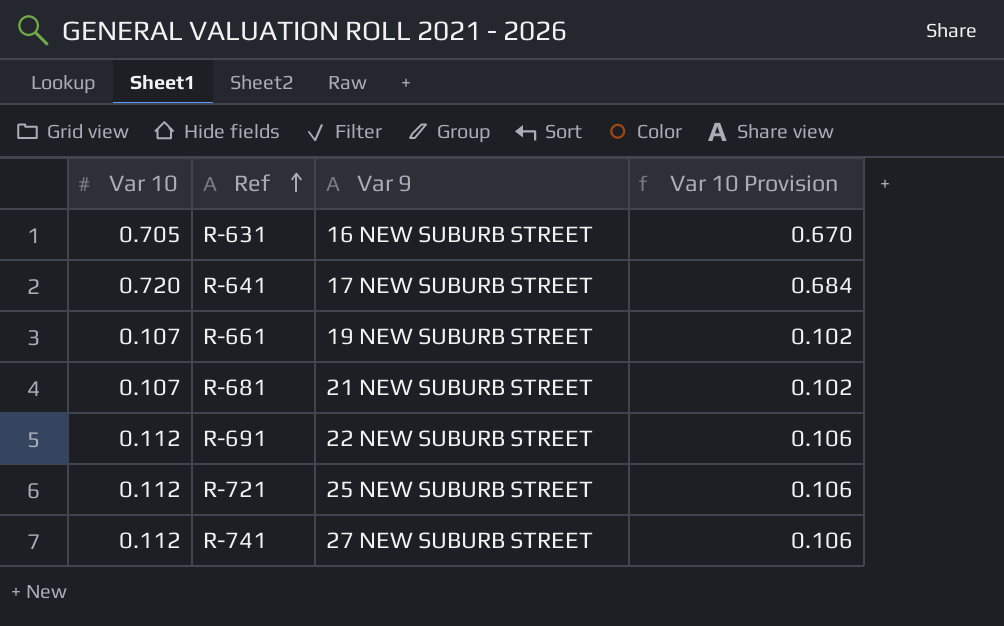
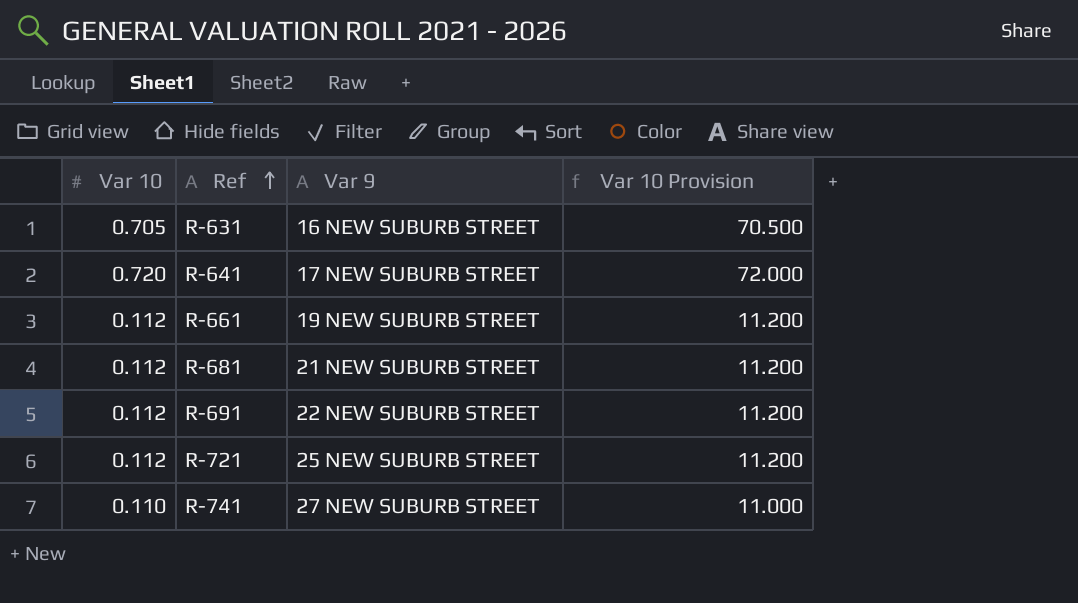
column Var 10 Provision | formula: [Var 10] * 0.95 -> [Var 10] * 100
R-661 | Var 10: 0.107 -> 0.112
R-681 | Var 10: 0.107 -> 0.112
R-741 | Var 10: 0.112 -> 0.110

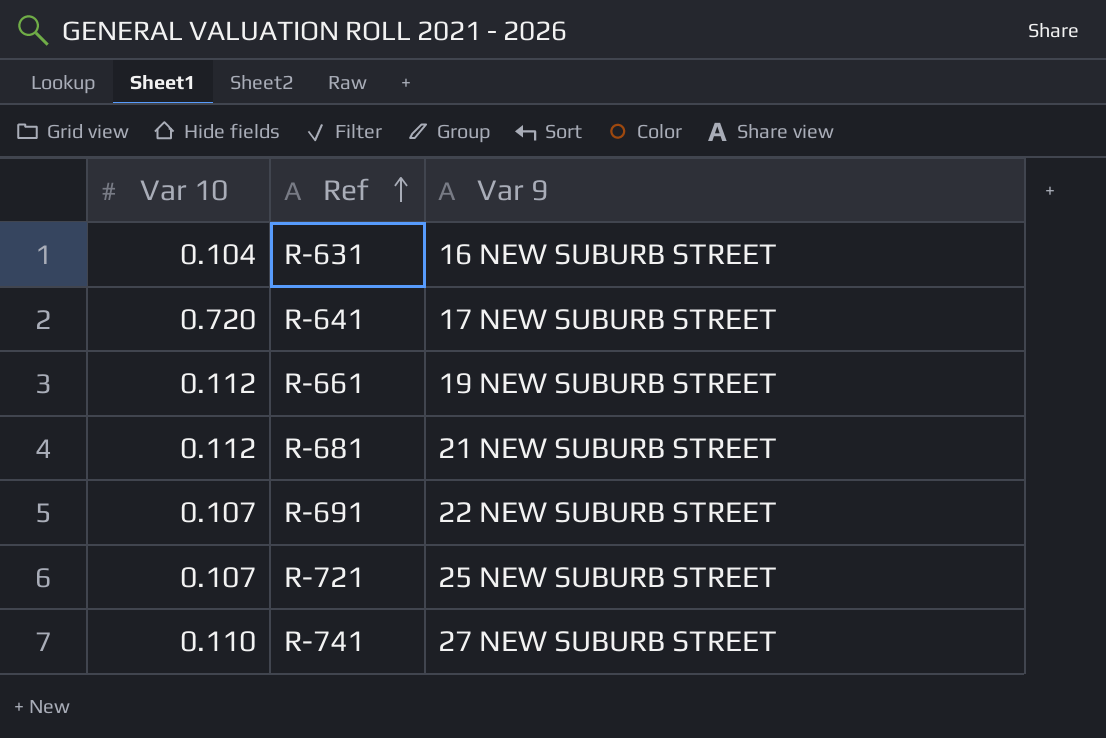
column Var 10 Provision | formula: [Var 10] * 100 -> none
R-631 | Var 10: 0.705 -> 0.104
R-691 | Var 10: 0.112 -> 0.107
R-721 | Var 10: 0.112 -> 0.107

